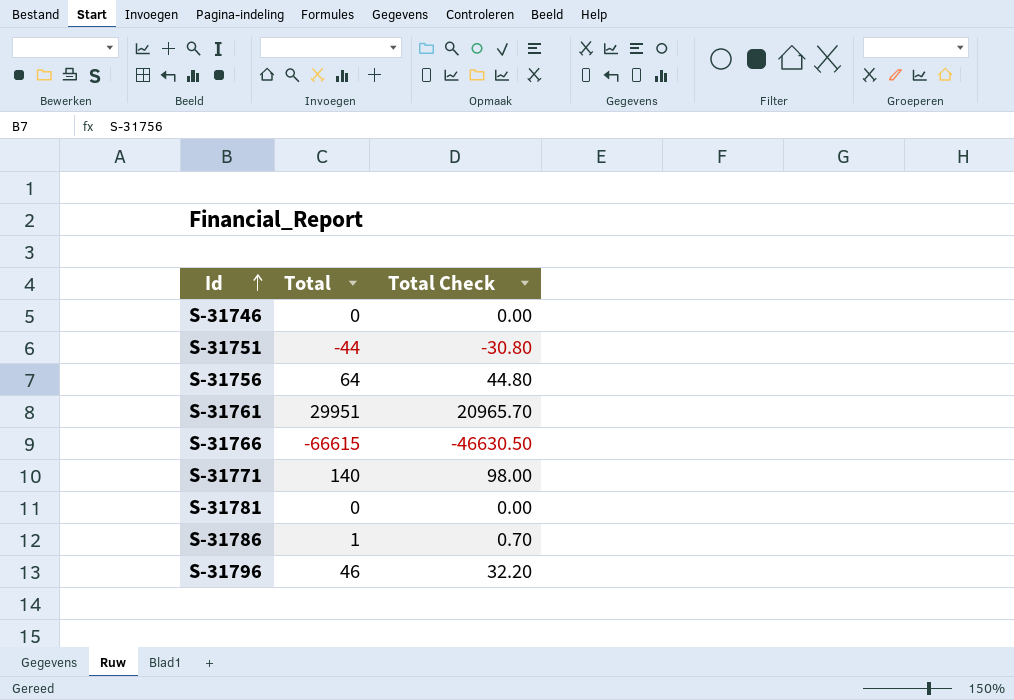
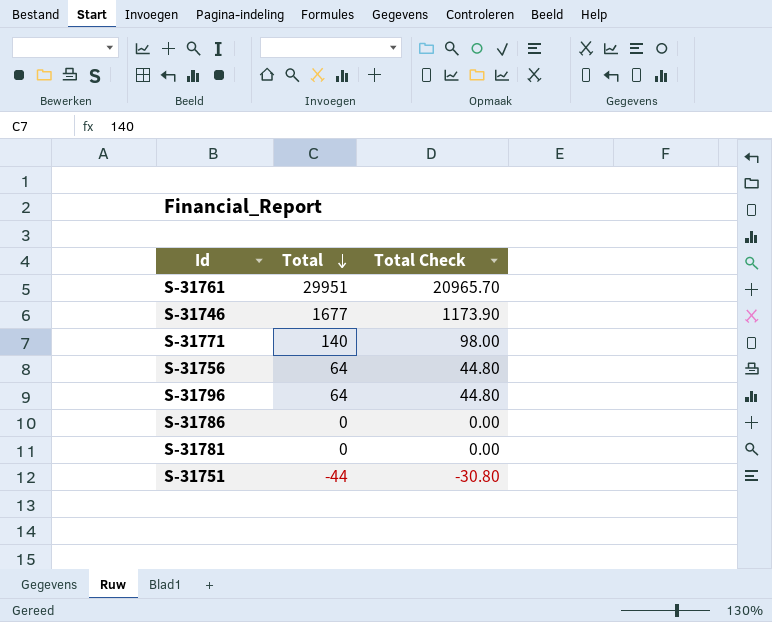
row order: Id ascending -> Total descending
row S-31766: -66615 | -46630.50 -> none
S-31746 | Total: 0 -> 1677
S-31746 | Total Check: 0.00 -> 1173.90
S-31796 | Total: 46 -> 64
S-31796 | Total Check: 32.20 -> 44.80
S-31786 | Total: 1 -> 0
S-31786 | Total Check: 0.70 -> 0.00

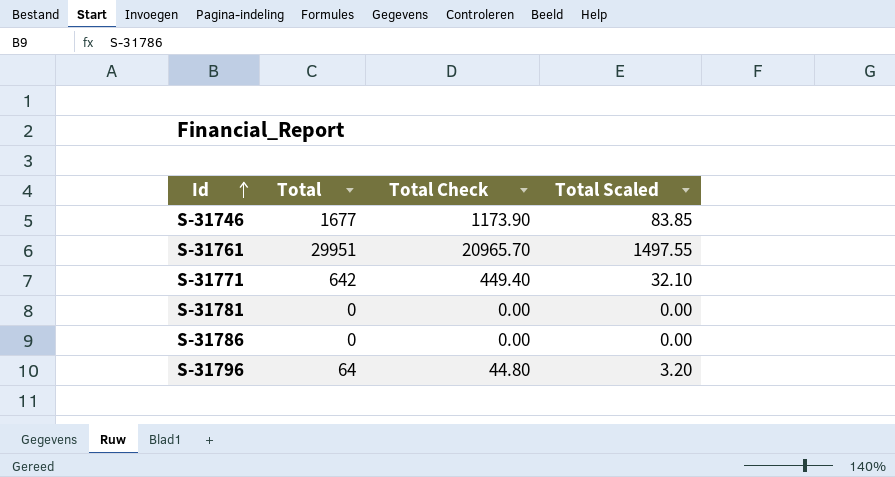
row order: Total descending -> Id ascending
column Total Scaled | formula: none -> [Total] * 0.05
row S-31756: 64 | 44.80 -> none
row S-31751: -44 | -30.80 -> none
S-31771 | Total: 140 -> 642
S-31771 | Total Check: 98.00 -> 449.40

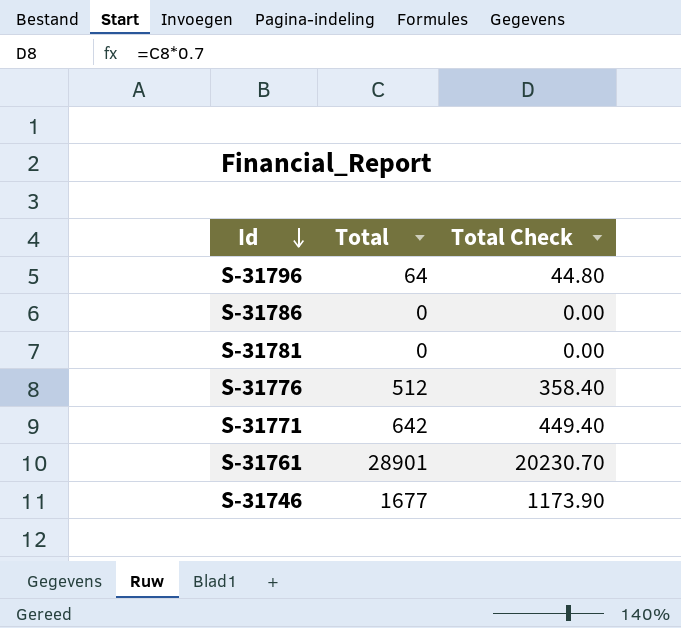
row order: Id ascending -> Id descending
column Total Scaled | formula: [Total] * 0.05 -> none
row S-31776: none -> 512 | 358.40
S-31761 | Total: 29951 -> 28901
S-31761 | Total Check: 20965.70 -> 20230.70

